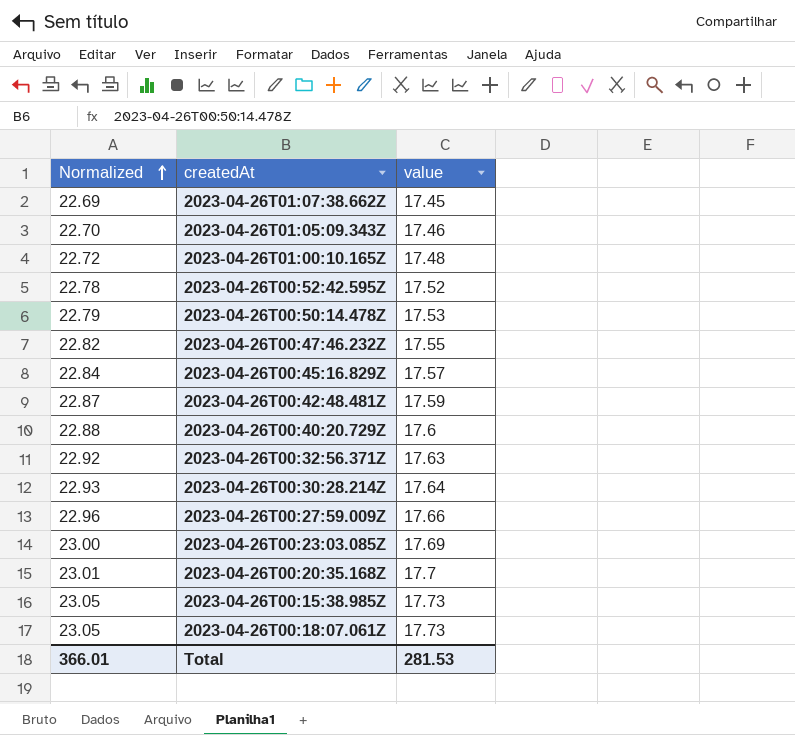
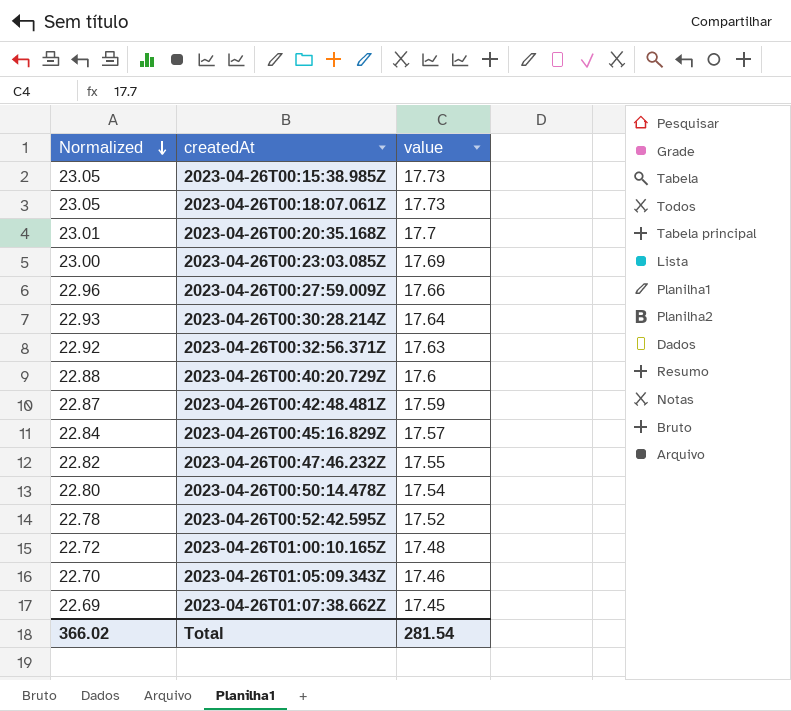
row order: Normalized ascending -> Normalized descending
2023-04-26T00:50:14.478Z | Normalized: 22.79 -> 22.80
2023-04-26T00:50:14.478Z | value: 17.53 -> 17.54
Total | Normalized: 366.01 -> 366.02
Total | value: 281.53 -> 281.54

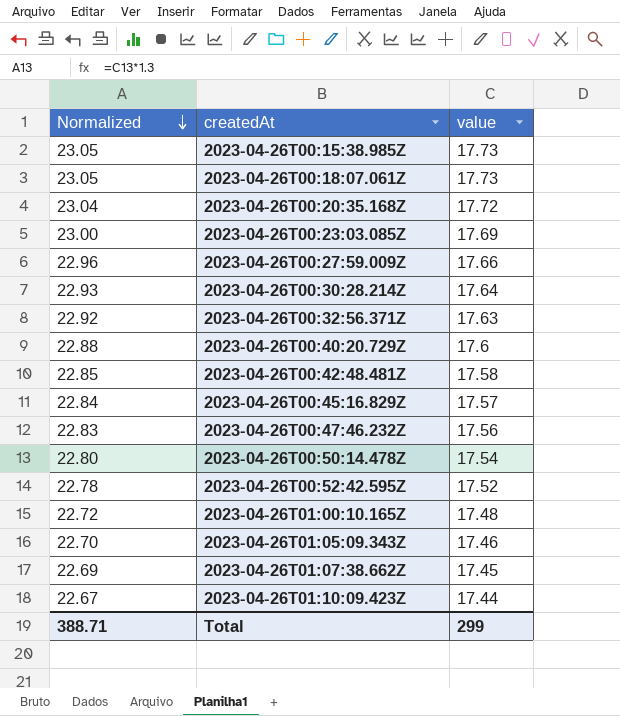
2023-04-26T00:20:35.168Z | Normalized: 23.01 -> 23.04
2023-04-26T00:20:35.168Z | value: 17.7 -> 17.72
2023-04-26T00:42:48.481Z | Normalized: 22.87 -> 22.85
2023-04-26T00:42:48.481Z | value: 17.59 -> 17.58
2023-04-26T00:47:46.232Z | Normalized: 22.82 -> 22.83
2023-04-26T00:47:46.232Z | value: 17.55 -> 17.56
row 2023-04-26T01:10:09.423Z: none -> 22.67 | 17.44
Total | Normalized: 366.02 -> 388.71
Total | value: 281.54 -> 299

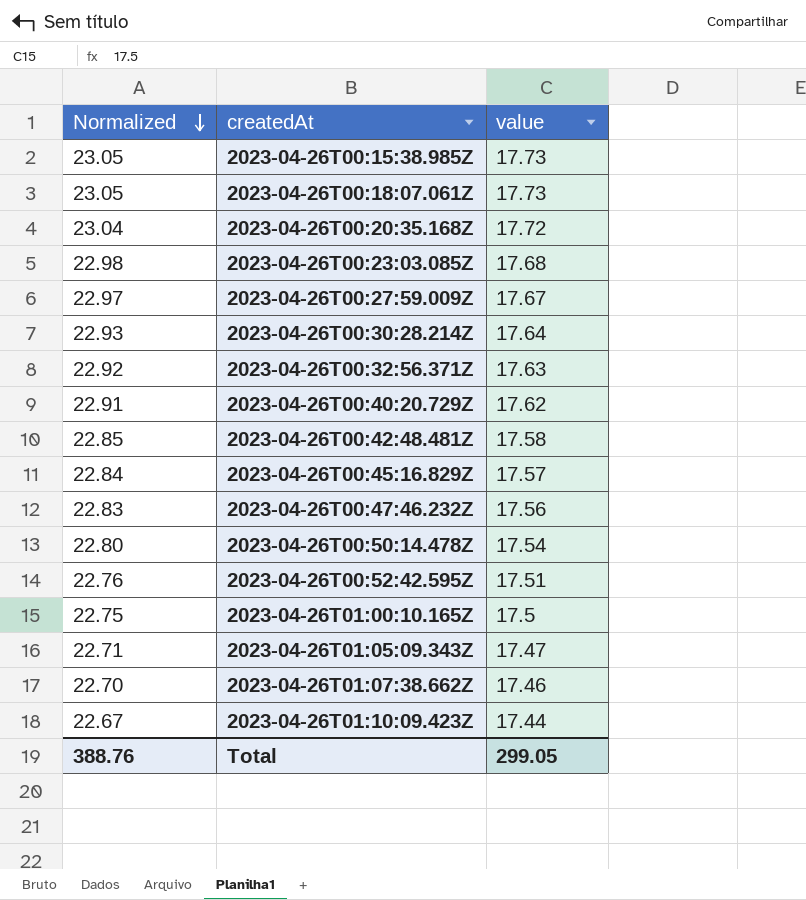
2023-04-26T00:23:03.085Z | Normalized: 23.00 -> 22.98
2023-04-26T00:23:03.085Z | value: 17.69 -> 17.68
2023-04-26T00:27:59.009Z | Normalized: 22.96 -> 22.97
2023-04-26T00:27:59.009Z | value: 17.66 -> 17.67
2023-04-26T00:40:20.729Z | Normalized: 22.88 -> 22.91
2023-04-26T00:40:20.729Z | value: 17.6 -> 17.62
2023-04-26T00:52:42.595Z | Normalized: 22.78 -> 22.76
2023-04-26T00:52:42.595Z | value: 17.52 -> 17.51
2023-04-26T01:00:10.165Z | Normalized: 22.72 -> 22.75
2023-04-26T01:00:10.165Z | value: 17.48 -> 17.5
2023-04-26T01:05:09.343Z | Normalized: 22.70 -> 22.71
2023-04-26T01:05:09.343Z | value: 17.46 -> 17.47
2023-04-26T01:07:38.662Z | Normalized: 22.69 -> 22.70
2023-04-26T01:07:38.662Z | value: 17.45 -> 17.46
Total | Normalized: 388.71 -> 388.76
Total | value: 299 -> 299.05

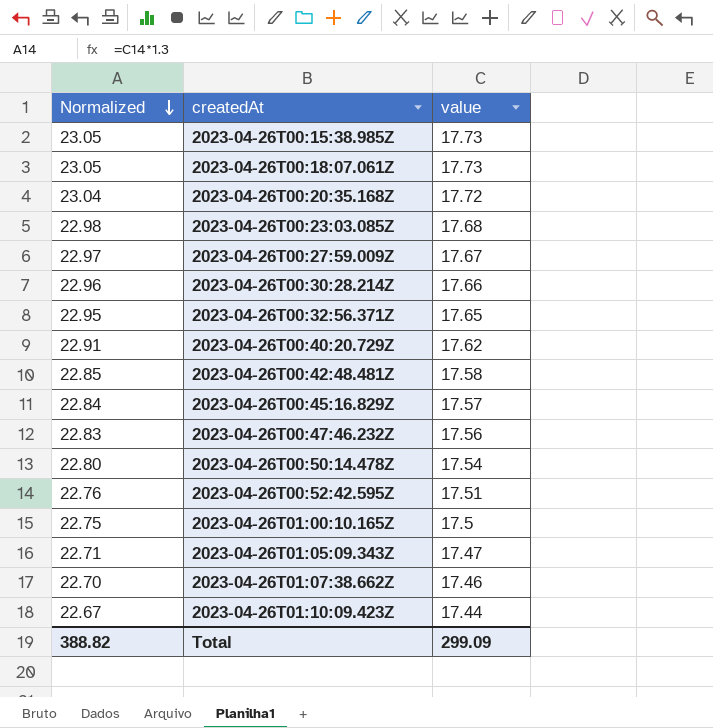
2023-04-26T00:30:28.214Z | Normalized: 22.93 -> 22.96
2023-04-26T00:30:28.214Z | value: 17.64 -> 17.66
2023-04-26T00:32:56.371Z | Normalized: 22.92 -> 22.95
2023-04-26T00:32:56.371Z | value: 17.63 -> 17.65
Total | Normalized: 388.76 -> 388.82
Total | value: 299.05 -> 299.09

